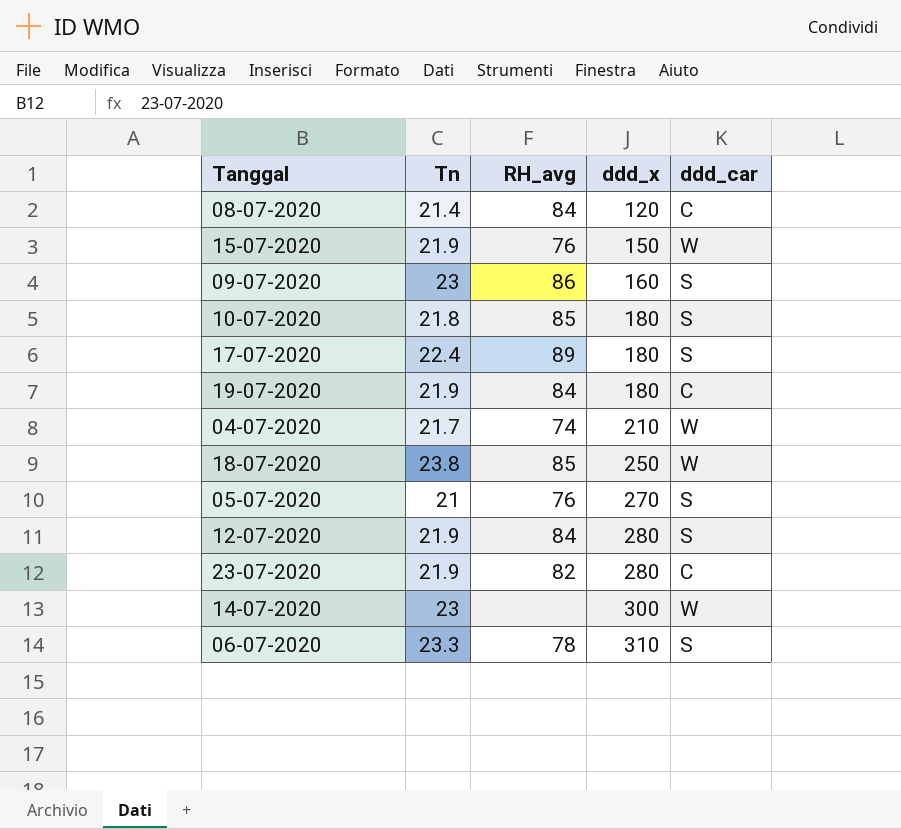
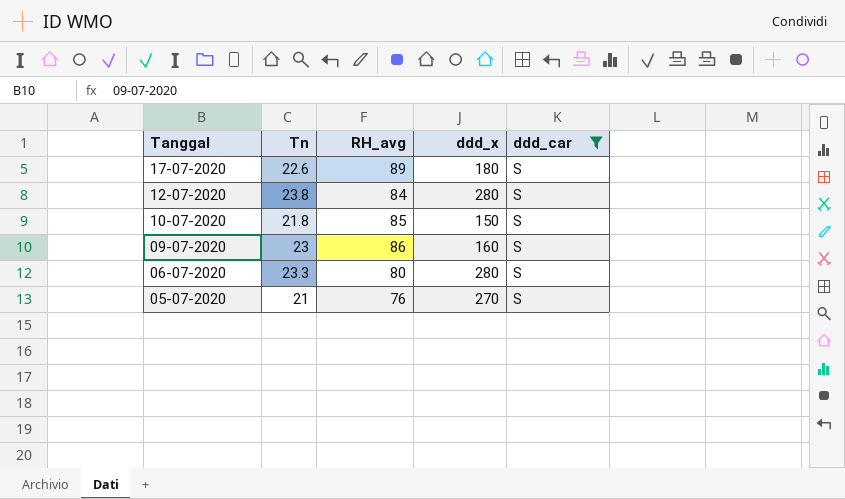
filter: none -> ddd_car = S
row order: ddd_x ascending -> Tanggal descending
17-07-2020 | Tn: 22.4 -> 22.6
12-07-2020 | Tn: 21.9 -> 23.8
10-07-2020 | ddd_x: 180 -> 150
06-07-2020 | RH_avg: 78 -> 80
06-07-2020 | ddd_x: 310 -> 280

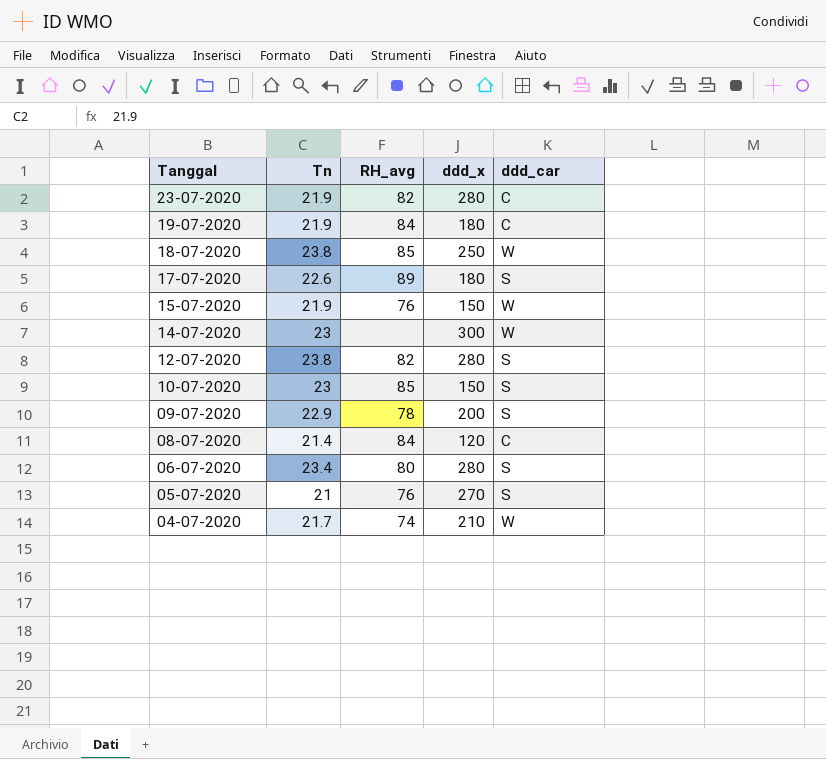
filter: ddd_car = S -> none
12-07-2020 | RH_avg: 84 -> 82
10-07-2020 | Tn: 21.8 -> 23
09-07-2020 | Tn: 23 -> 22.9
09-07-2020 | RH_avg: 86 -> 78
09-07-2020 | ddd_x: 160 -> 200
06-07-2020 | Tn: 23.3 -> 23.4

